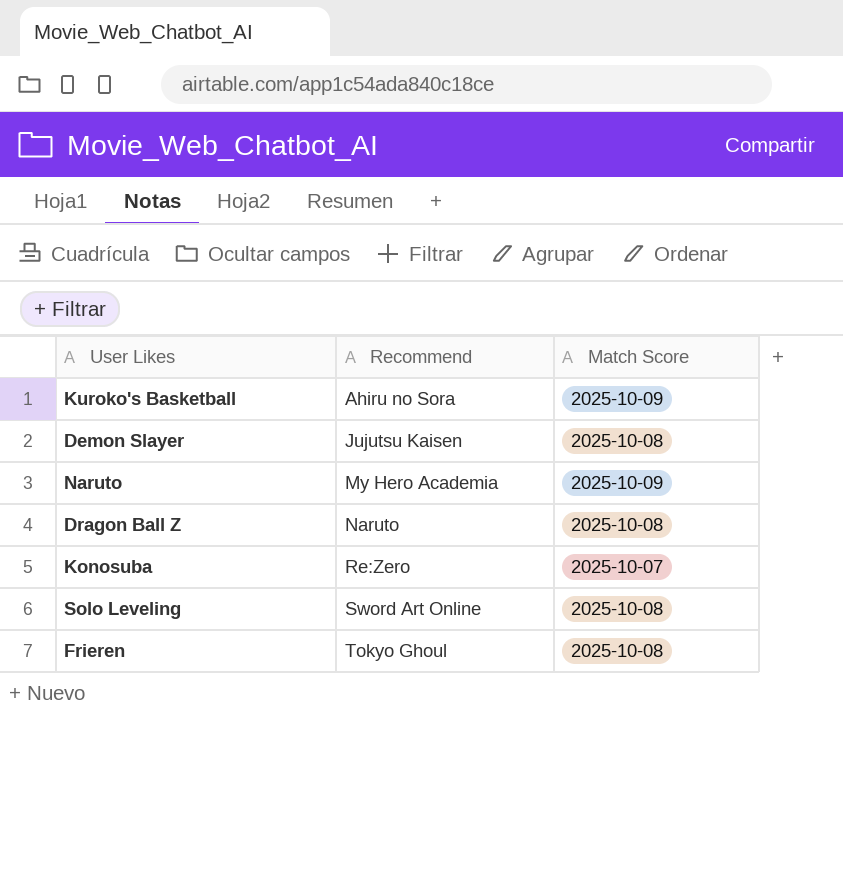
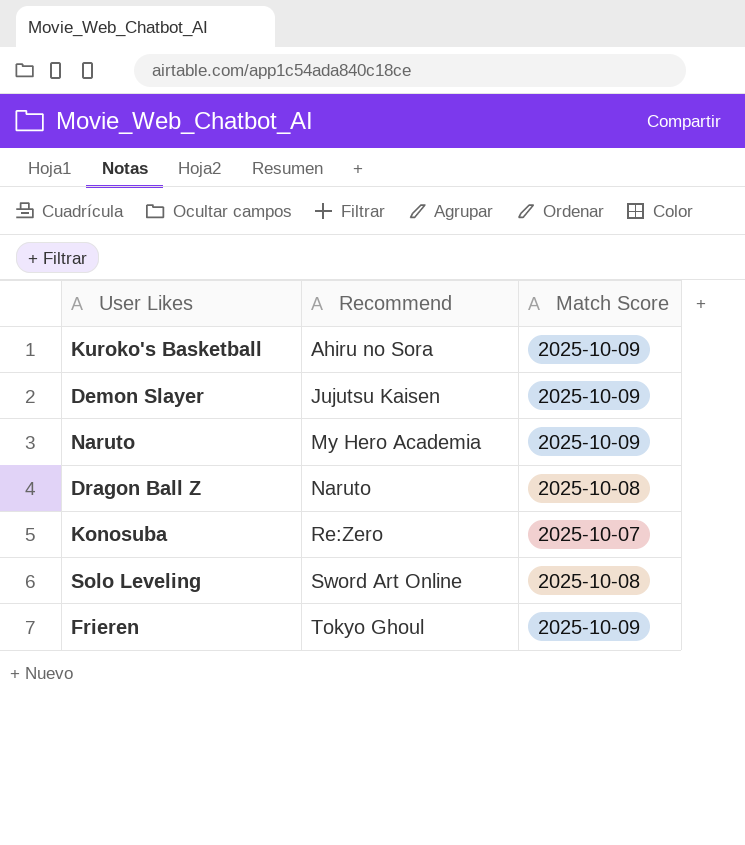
Demon Slayer | Match Score: 2025-10-08 -> 2025-10-09
Frieren | Match Score: 2025-10-08 -> 2025-10-09

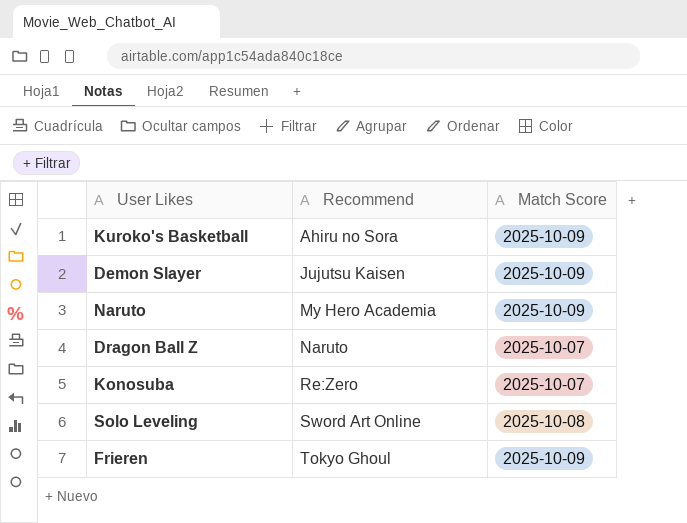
Dragon Ball Z | Match Score: 2025-10-08 -> 2025-10-07

